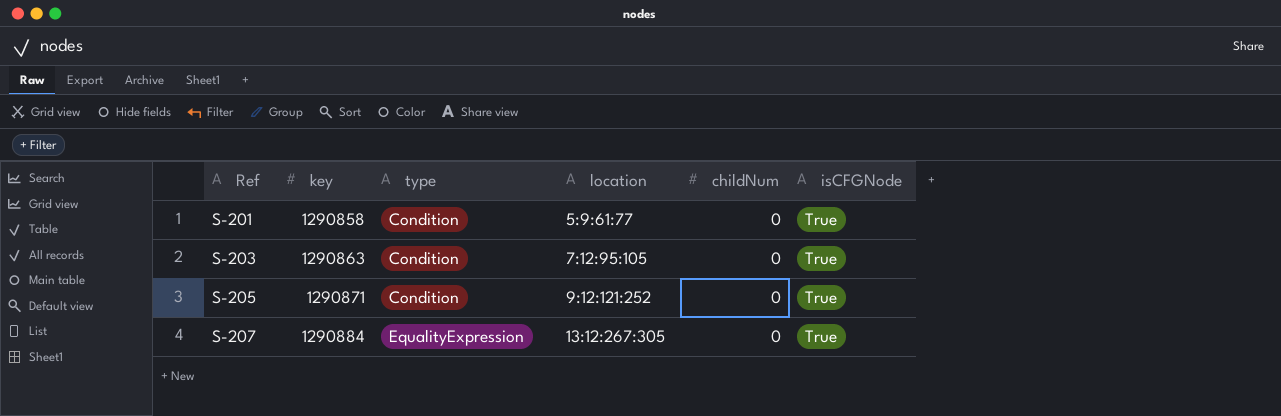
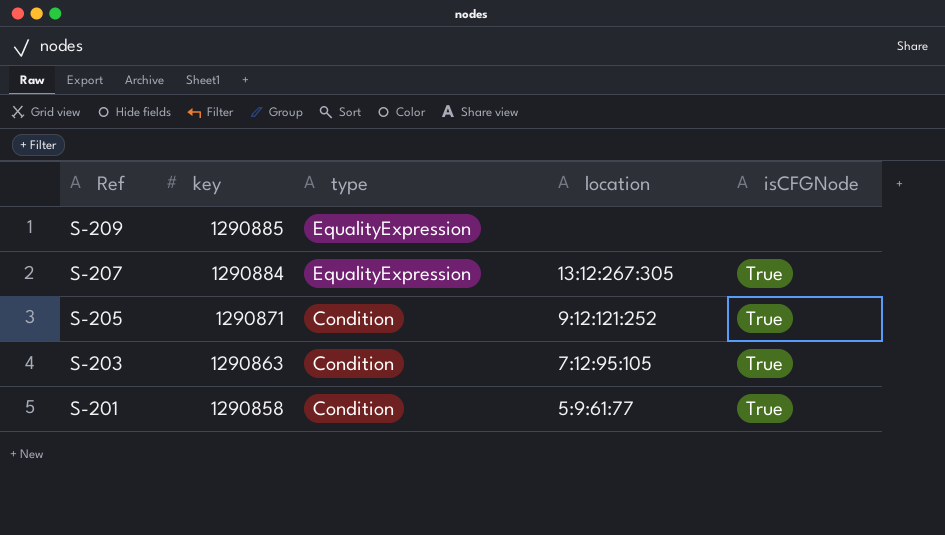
row order: Ref ascending -> Ref descending
column childNum | position: 5 -> none
row S-209: none -> 1290885 | EqualityExpression | none | none

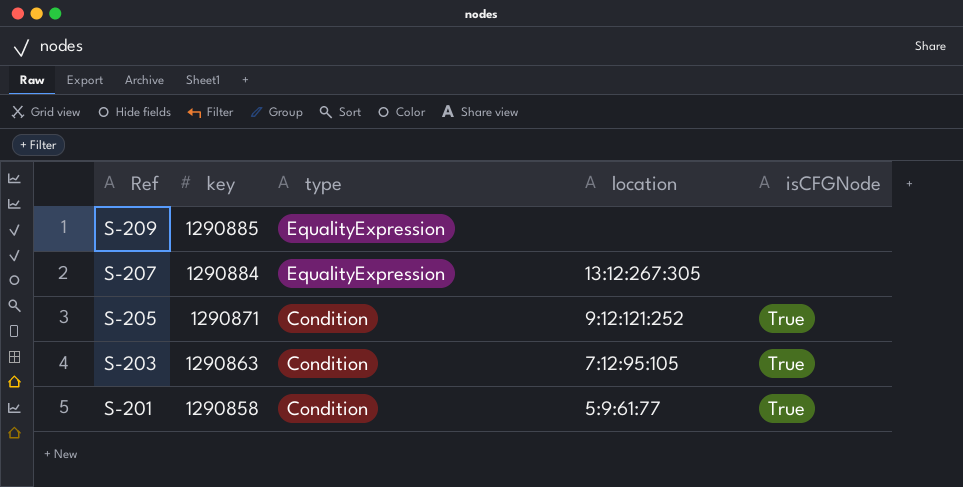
S-207 | isCFGNode: True -> none

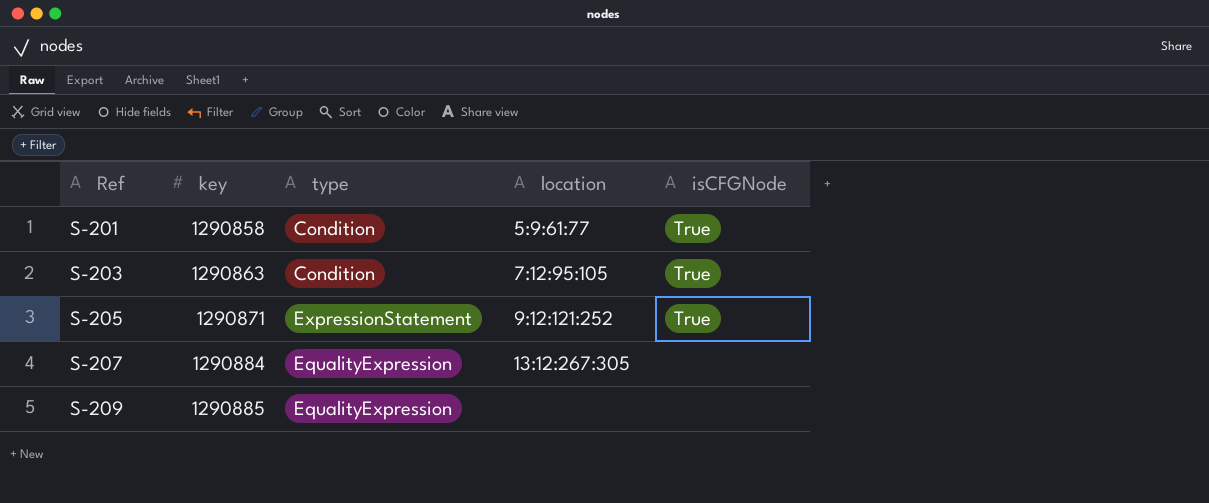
row order: Ref descending -> Ref ascending
S-205 | type: Condition -> ExpressionStatement

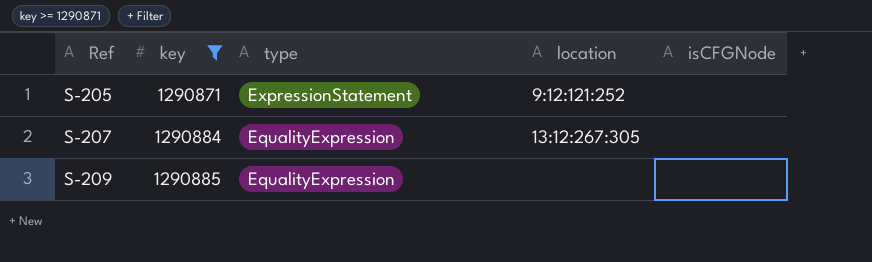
filter: none -> key >= 1290871
S-205 | isCFGNode: True -> none

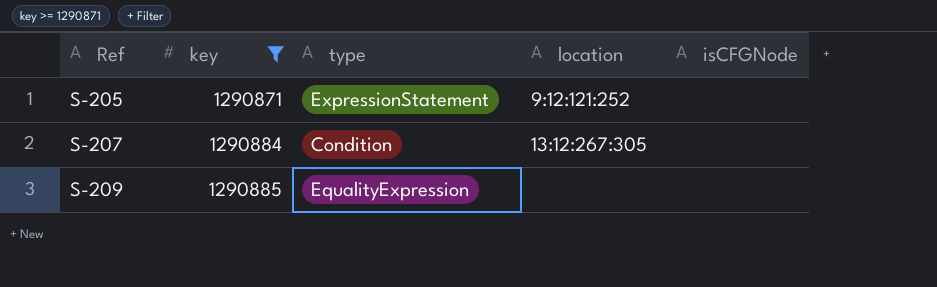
S-207 | type: EqualityExpression -> Condition

